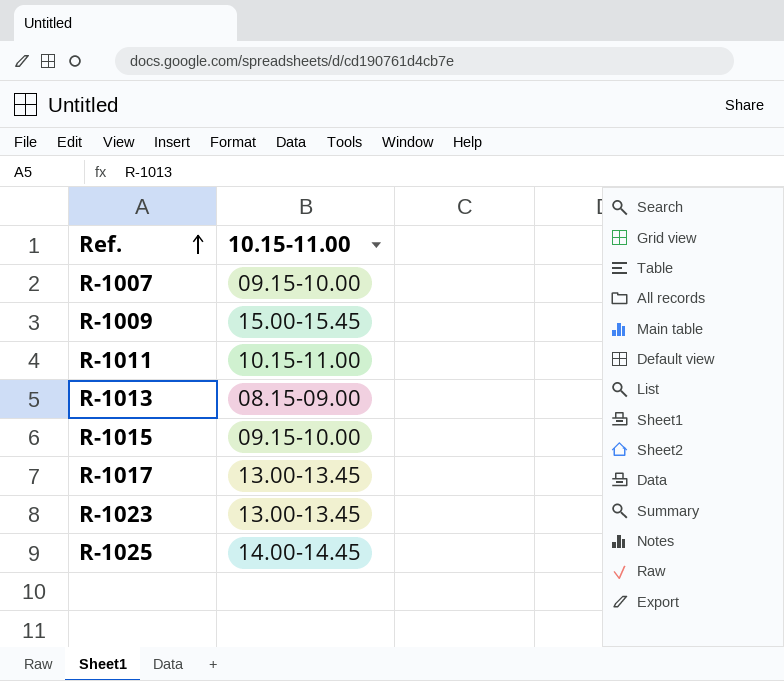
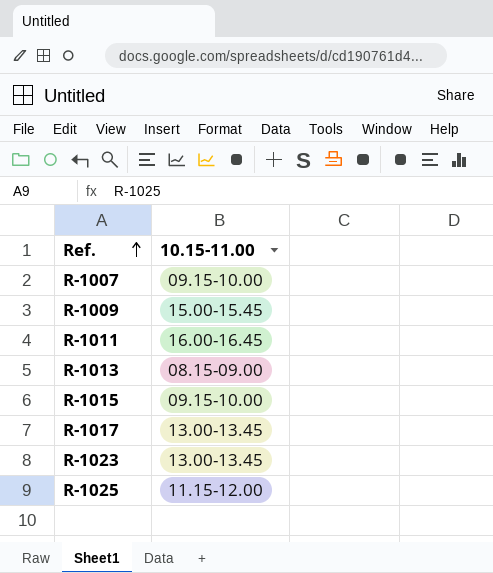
R-1011 | 10.15-11.00: 10.15-11.00 -> 16.00-16.45
R-1025 | 10.15-11.00: 14.00-14.45 -> 11.15-12.00

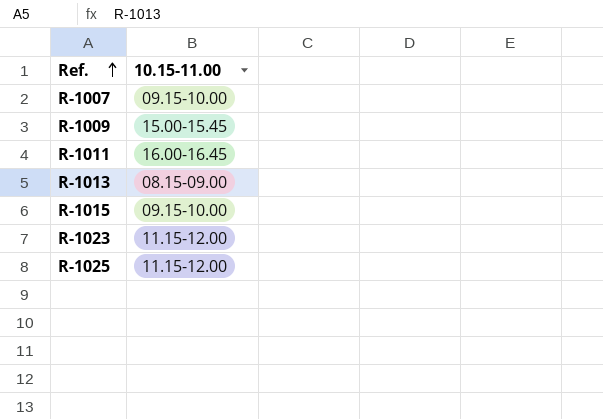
row R-1017: 13.00-13.45 -> none
R-1023 | 10.15-11.00: 13.00-13.45 -> 11.15-12.00

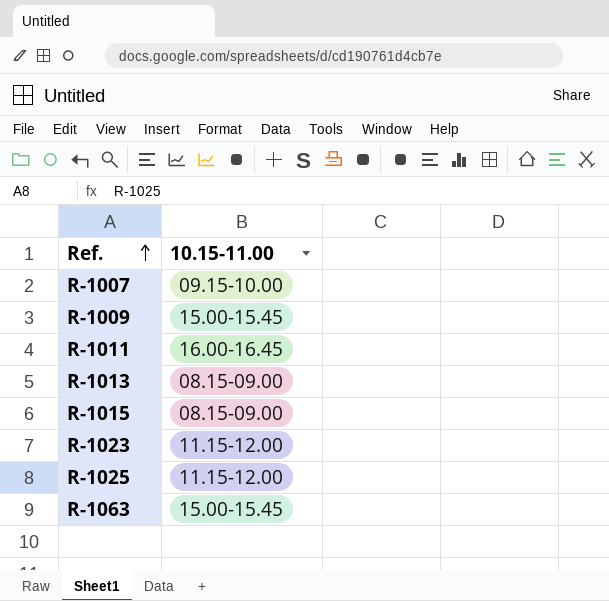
R-1015 | 10.15-11.00: 09.15-10.00 -> 08.15-09.00
row R-1063: none -> 15.00-15.45

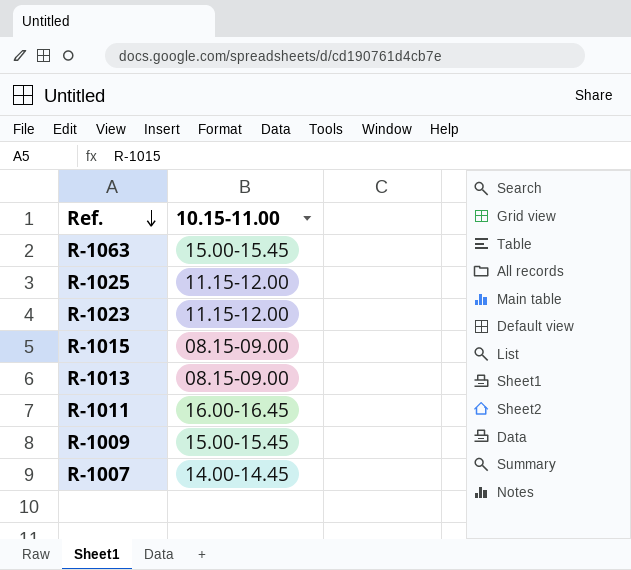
row order: Ref. ascending -> Ref. descending
R-1007 | 10.15-11.00: 09.15-10.00 -> 14.00-14.45

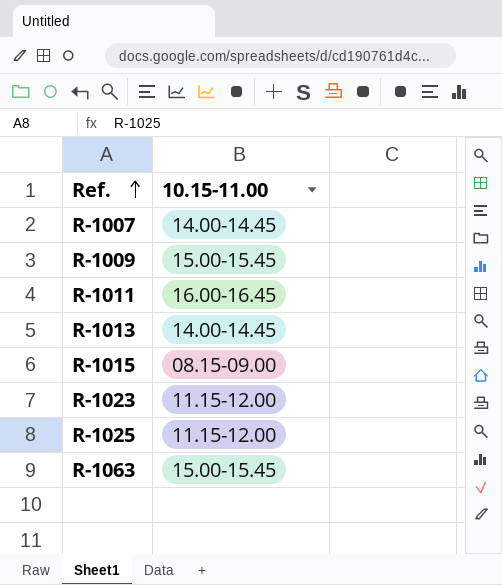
row order: Ref. descending -> Ref. ascending
R-1013 | 10.15-11.00: 08.15-09.00 -> 14.00-14.45

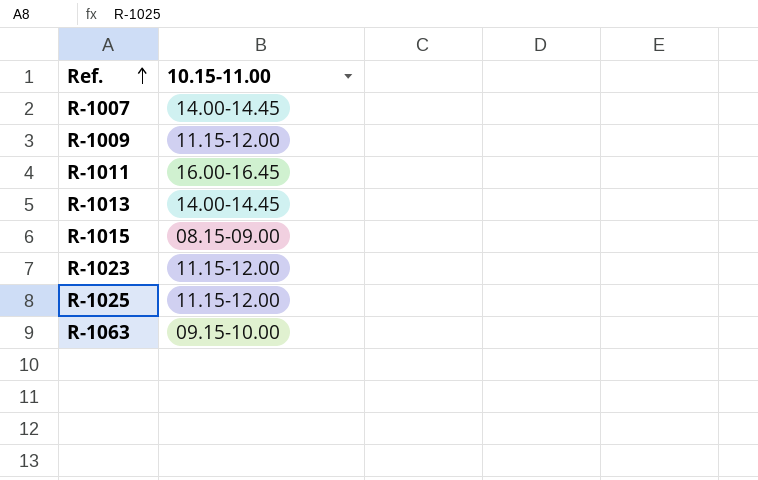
R-1009 | 10.15-11.00: 15.00-15.45 -> 11.15-12.00
R-1063 | 10.15-11.00: 15.00-15.45 -> 09.15-10.00

